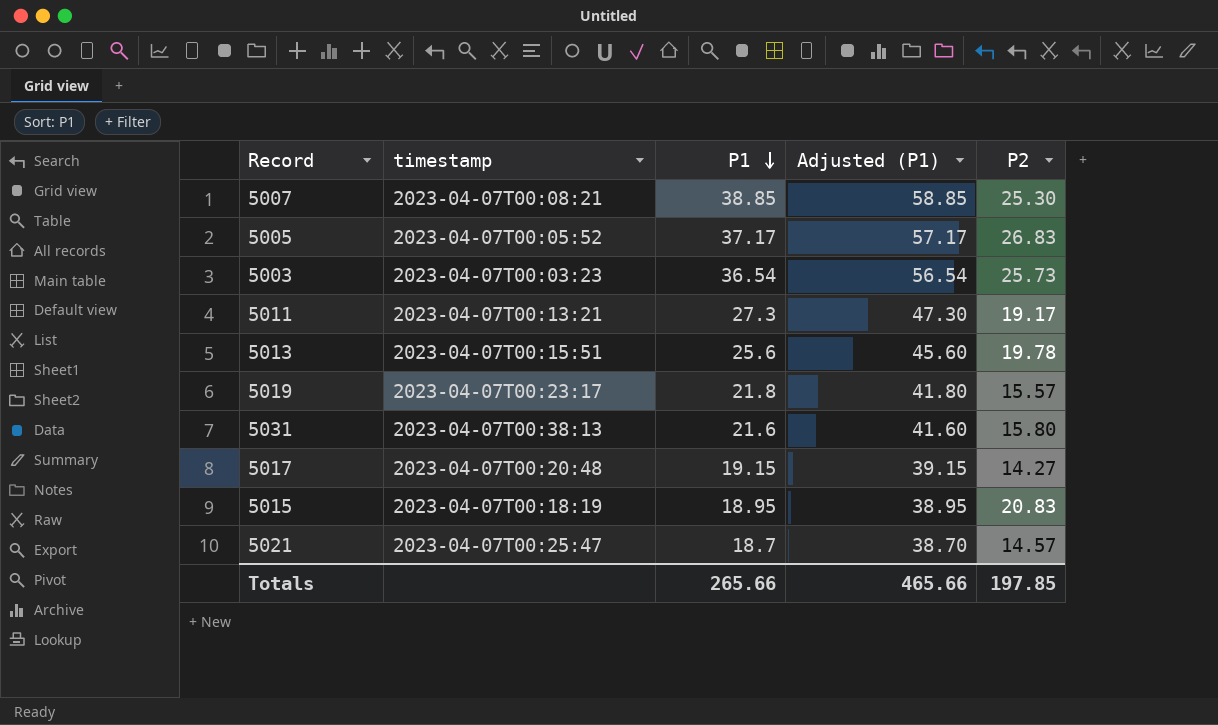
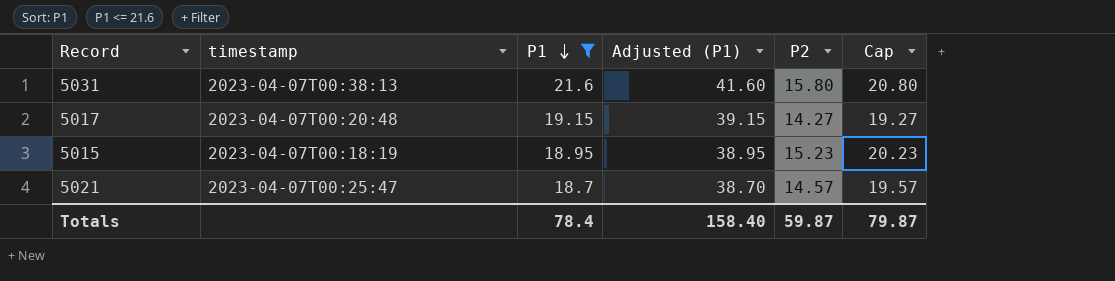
filter: none -> P1 <= 21.6
column Cap | formula: none -> [P2] + 5
5015 | P2: 20.83 -> 15.23
Totals | P1: 265.66 -> 78.4
Totals | Adjusted (P1): 465.66 -> 158.40
Totals | P2: 197.85 -> 59.87

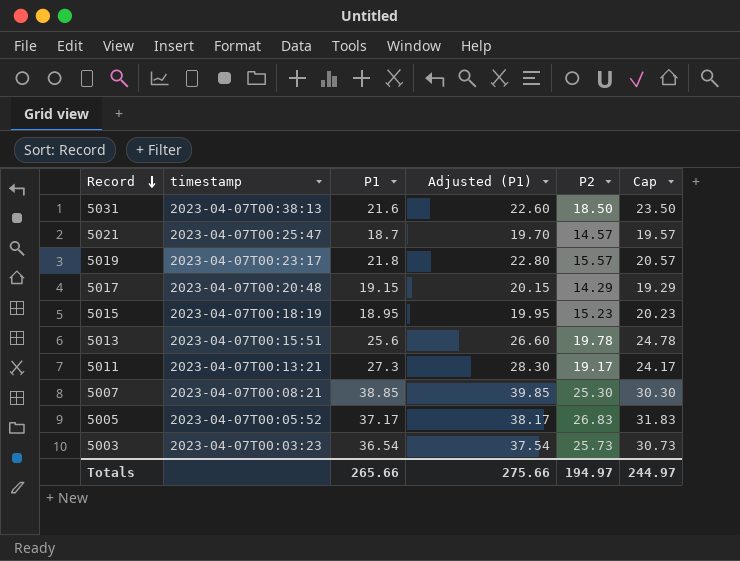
filter: P1 <= 21.6 -> none
row order: P1 descending -> Record descending
column Adjusted (P1) | formula: [P1] + 20 -> [P1] + 1
5031 | P2: 15.80 -> 18.50
5031 | Cap: 20.80 -> 23.50
5017 | P2: 14.27 -> 14.29
5017 | Cap: 19.27 -> 19.29
Totals | P1: 78.4 -> 265.66
Totals | Adjusted (P1): 158.40 -> 275.66
Totals | P2: 59.87 -> 194.97
Totals | Cap: 79.87 -> 244.97

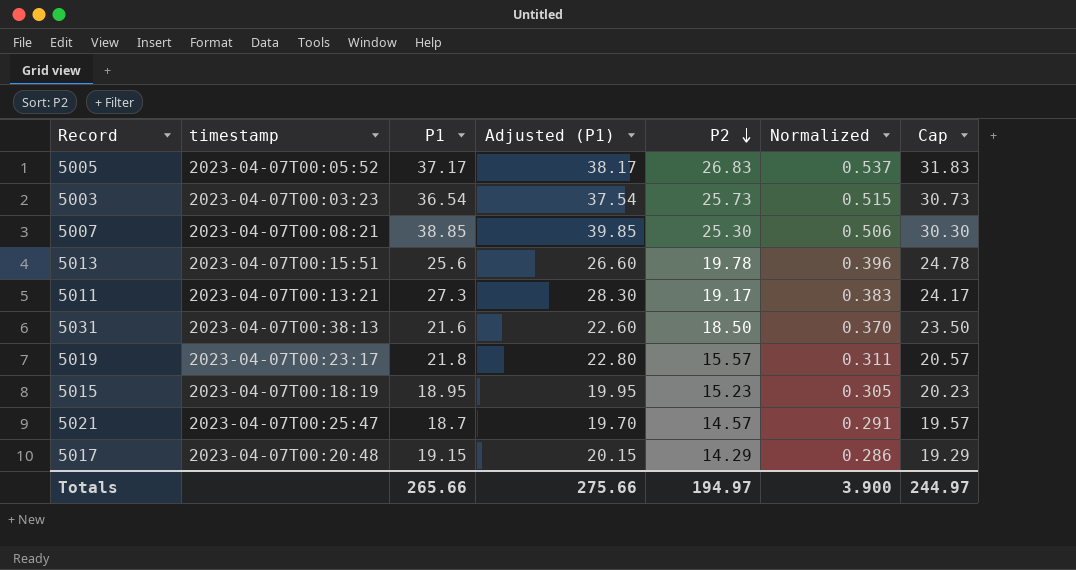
row order: Record descending -> P2 descending
column Normalized | formula: none -> [P2] * 0.02

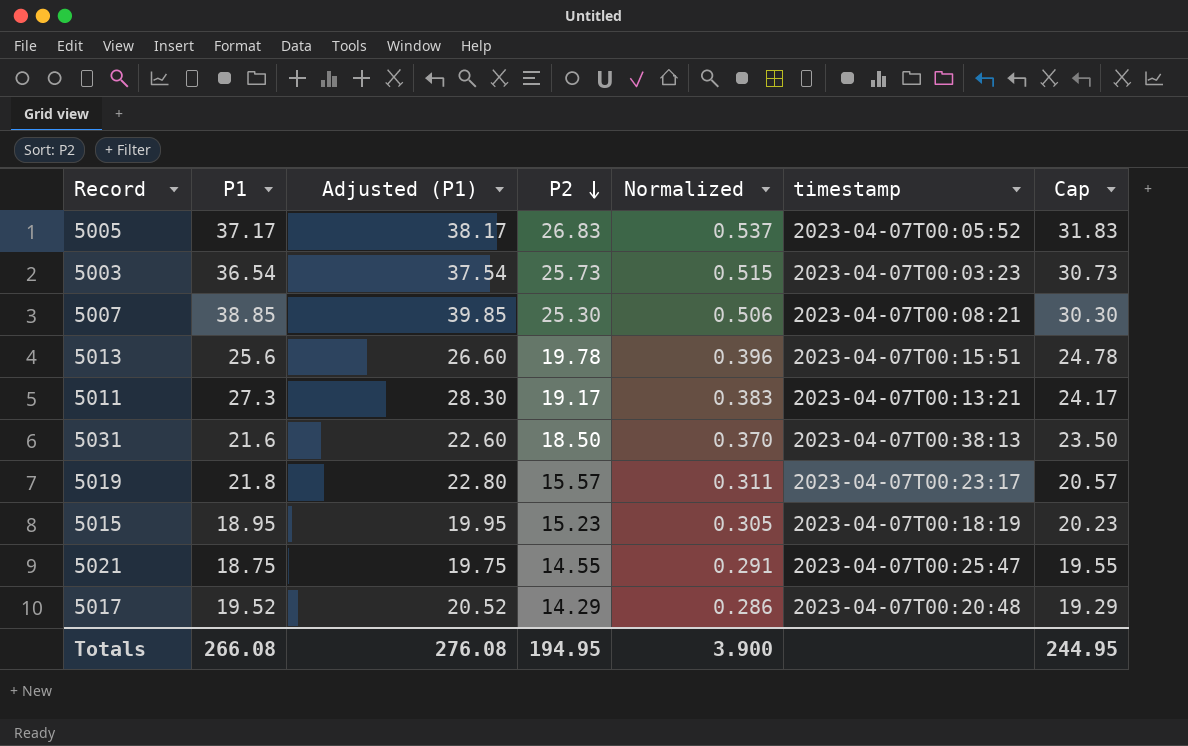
column timestamp | position: 2 -> 6
5021 | P1: 18.7 -> 18.75
5021 | Adjusted (P1): 19.70 -> 19.75
5021 | P2: 14.57 -> 14.55
5021 | Cap: 19.57 -> 19.55
5017 | P1: 19.15 -> 19.52
5017 | Adjusted (P1): 20.15 -> 20.52
Totals | P1: 265.66 -> 266.08
Totals | Adjusted (P1): 275.66 -> 276.08
Totals | P2: 194.97 -> 194.95
Totals | Cap: 244.97 -> 244.95

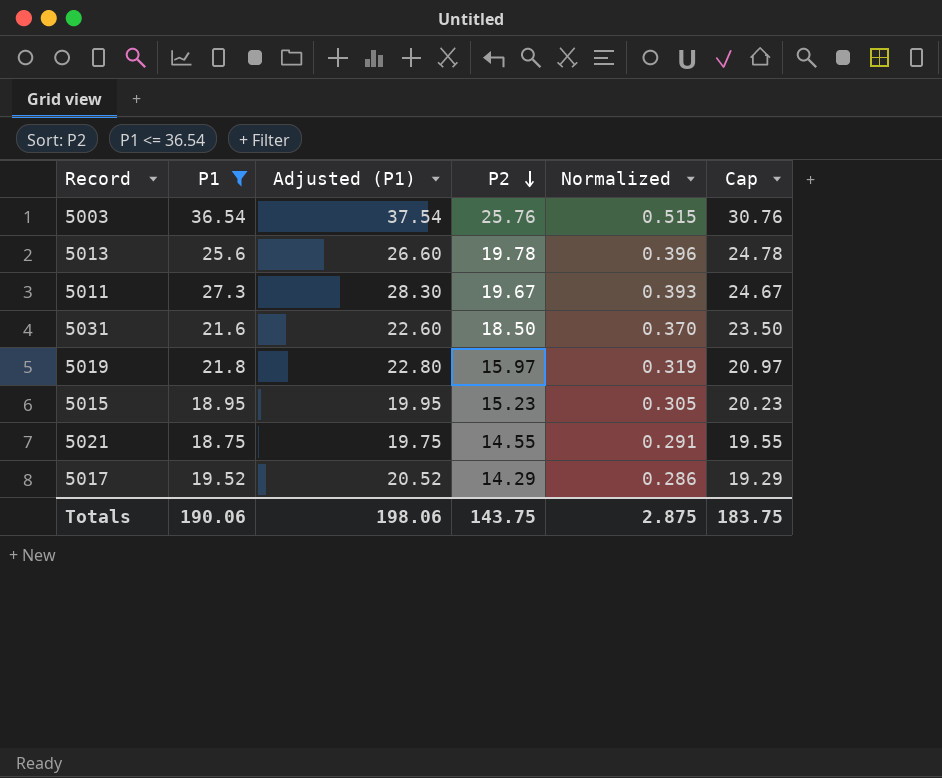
filter: none -> P1 <= 36.54
column timestamp | position: 6 -> none
5003 | P2: 25.73 -> 25.76
5003 | Cap: 30.73 -> 30.76
5011 | P2: 19.17 -> 19.67
5011 | Normalized: 0.383 -> 0.393
5011 | Cap: 24.17 -> 24.67
5019 | P2: 15.57 -> 15.97
5019 | Normalized: 0.311 -> 0.319
5019 | Cap: 20.57 -> 20.97
Totals | P1: 266.08 -> 190.06
Totals | Adjusted (P1): 276.08 -> 198.06
Totals | P2: 194.95 -> 143.75
Totals | Normalized: 3.900 -> 2.875
Totals | Cap: 244.95 -> 183.75

